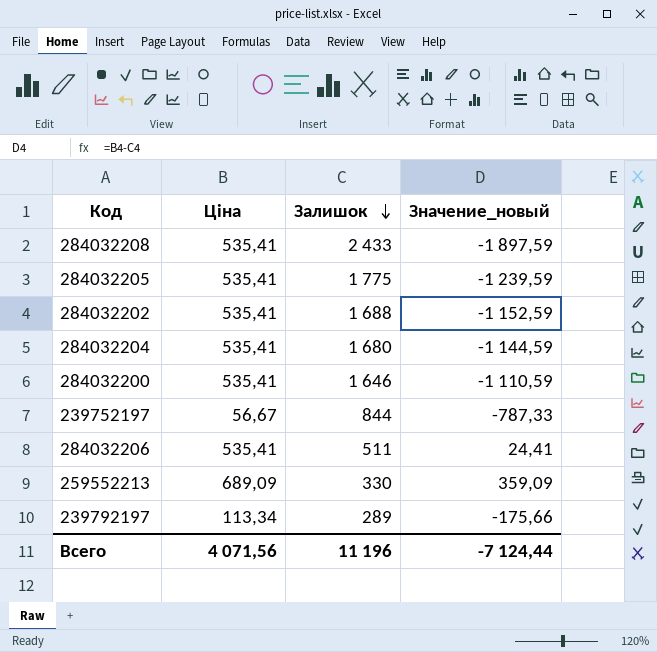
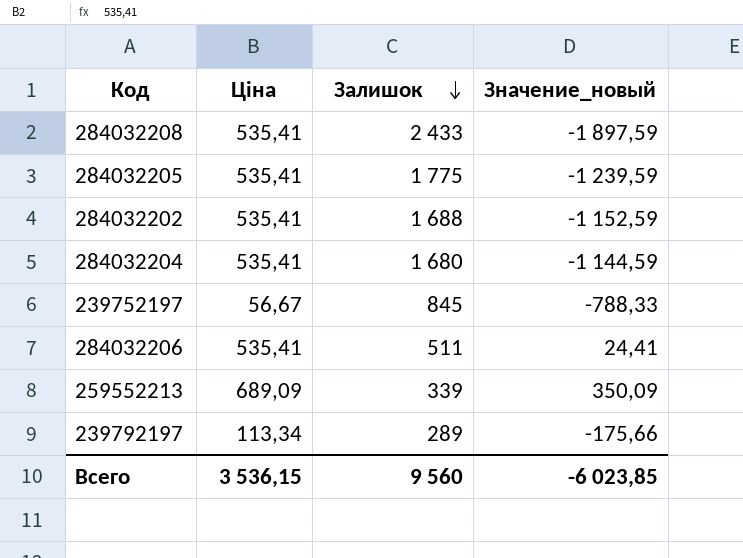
row 284032200: 535,41 | 1 646 | -1 110,59 -> none
239752197 | Залишок: 844 -> 845
239752197 | Значение_новый: -787,33 -> -788,33
259552213 | Залишок: 330 -> 339
259552213 | Значение_новый: 359,09 -> 350,09
Всего | Ціна: 4 071,56 -> 3 536,15
Всего | Залишок: 11 196 -> 9 560
Всего | Значение_новый: -7 124,44 -> -6 023,85

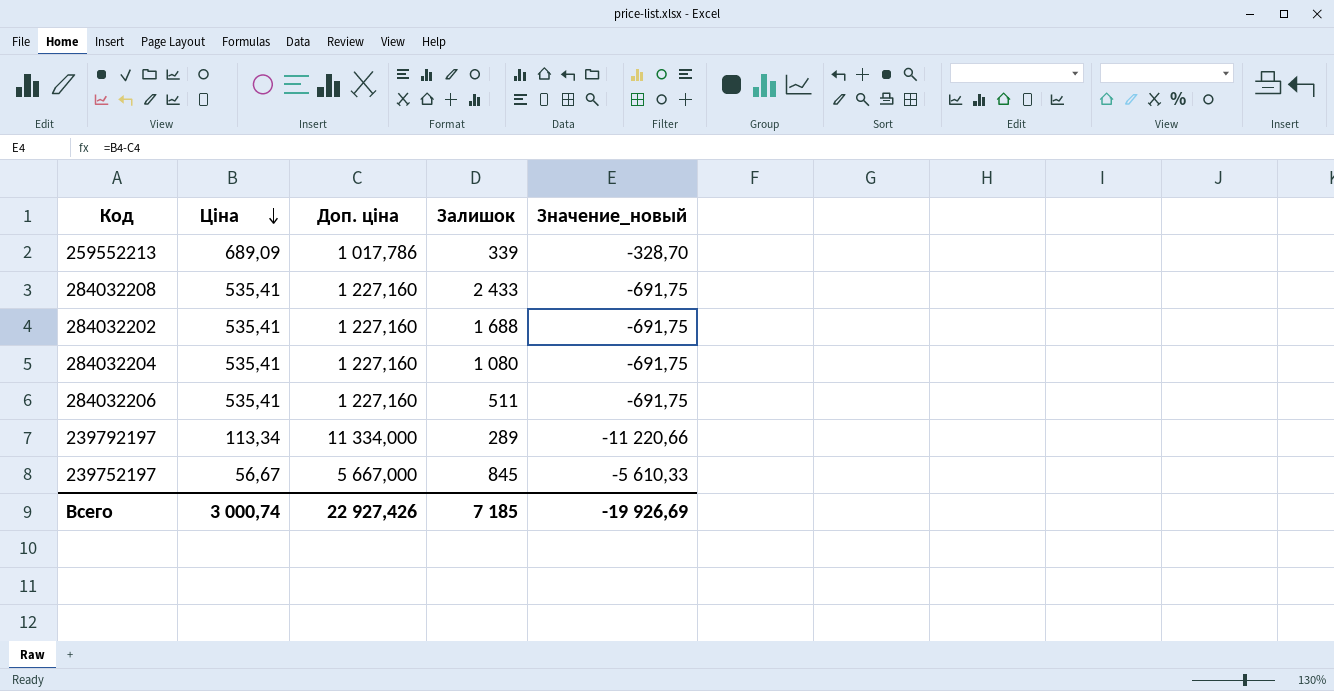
row order: Залишок descending -> Ціна descending
column Доп. ціна | position: none -> 3
column Значение_новый | formula: [Ціна] - [Залишок] -> [Ціна] - [Доп. ціна]
row 284032205: 535,41 | 1 775 | -1 239,59 -> none
284032204 | Залишок: 1 680 -> 1 080
Всего | Ціна: 3 536,15 -> 3 000,74
Всего | Залишок: 9 560 -> 7 185
Всего | Значение_новый: -6 023,85 -> -19 926,69

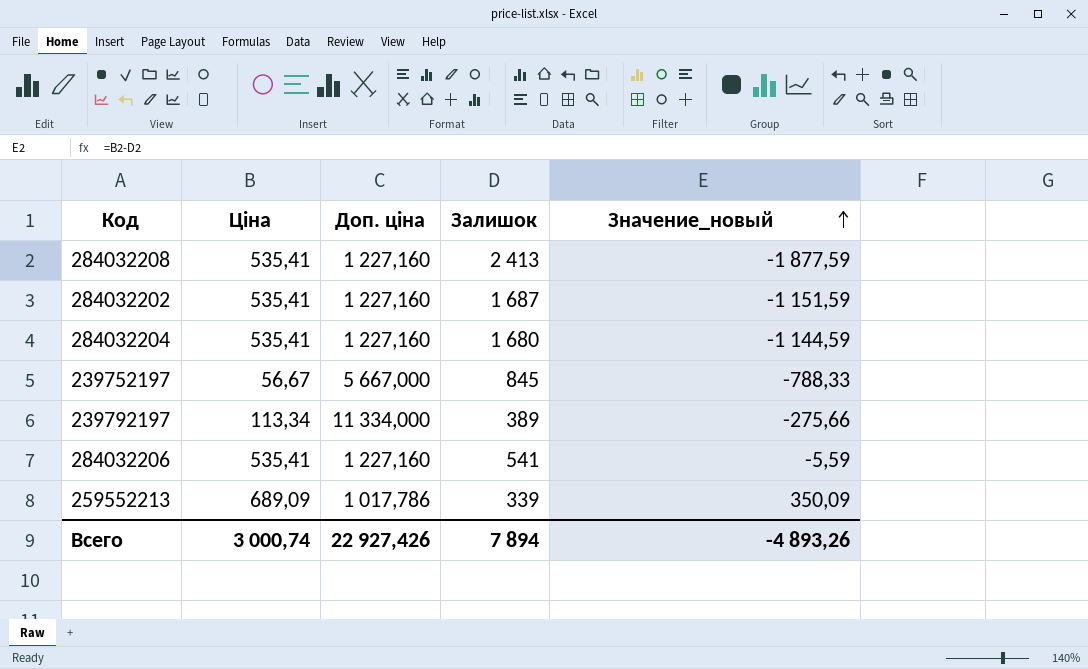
row order: Ціна descending -> Значение_новый ascending
column Значение_новый | formula: [Ціна] - [Доп. ціна] -> [Ціна] - [Залишок]
284032208 | Залишок: 2 433 -> 2 413
284032202 | Залишок: 1 688 -> 1 687
284032204 | Залишок: 1 080 -> 1 680
239792197 | Залишок: 289 -> 389
284032206 | Залишок: 511 -> 541
Всего | Залишок: 7 185 -> 7 894
Всего | Значение_новый: -19 926,69 -> -4 893,26

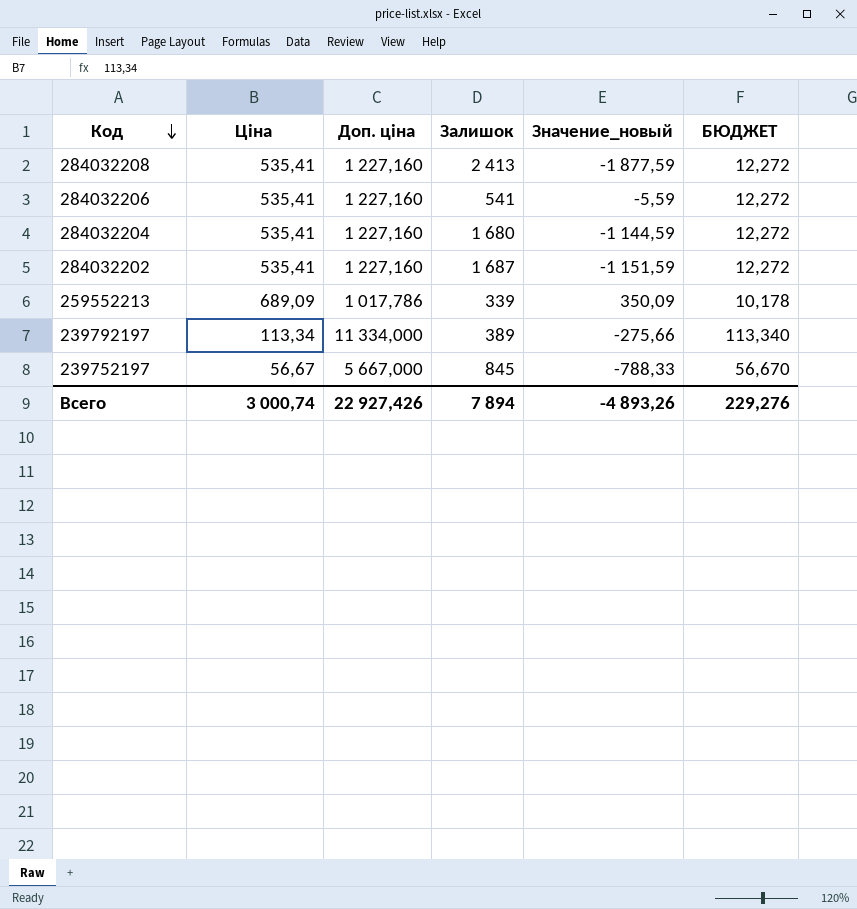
row order: Значение_новый ascending -> Код descending
column БЮДЖЕТ | formula: none -> [Доп. ціна] * 0,01

